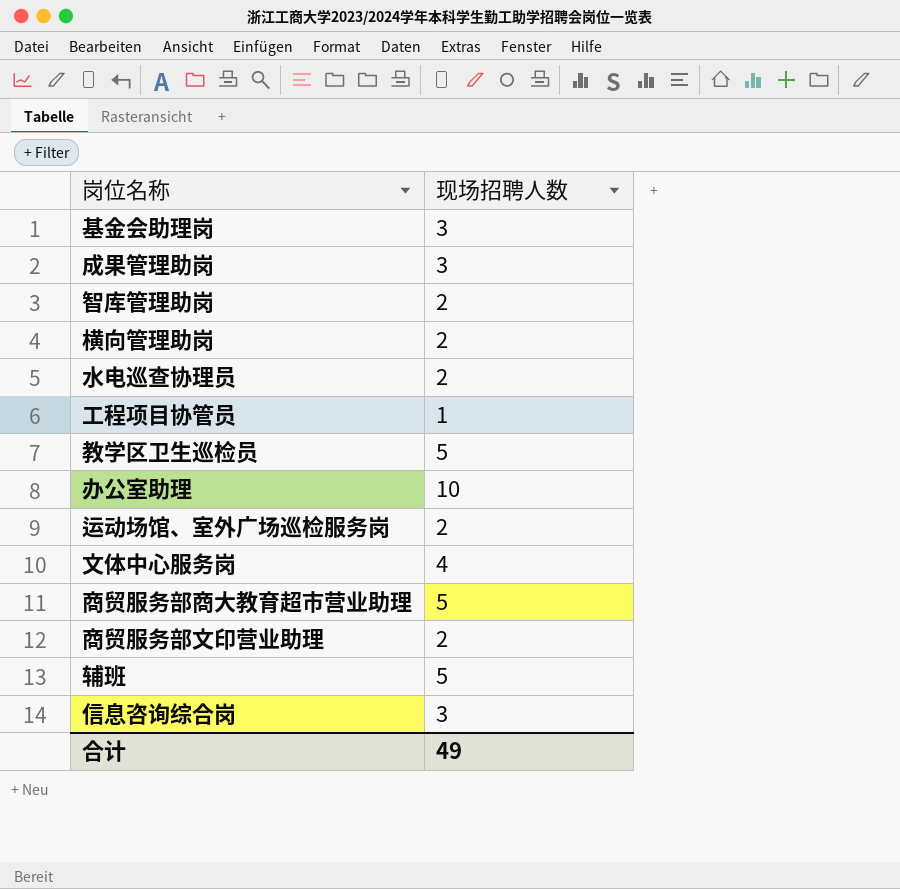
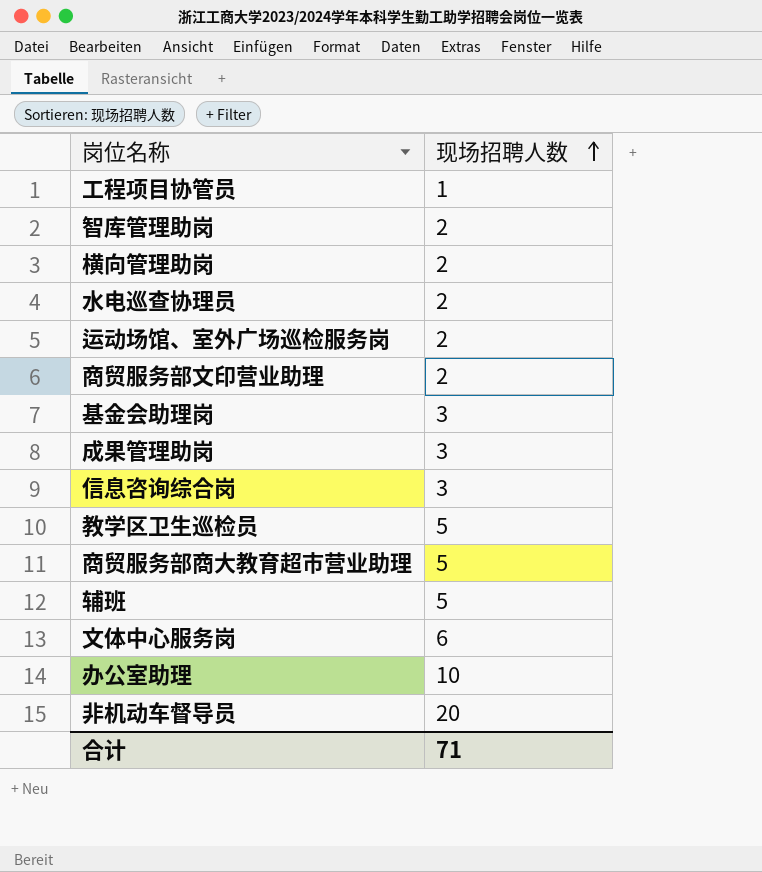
row order: none -> 现场招聘人数 ascending
文体中心服务岗 | 现场招聘人数: 4 -> 6
row 非机动车督导员: none -> 20
合计 | 现场招聘人数: 49 -> 71

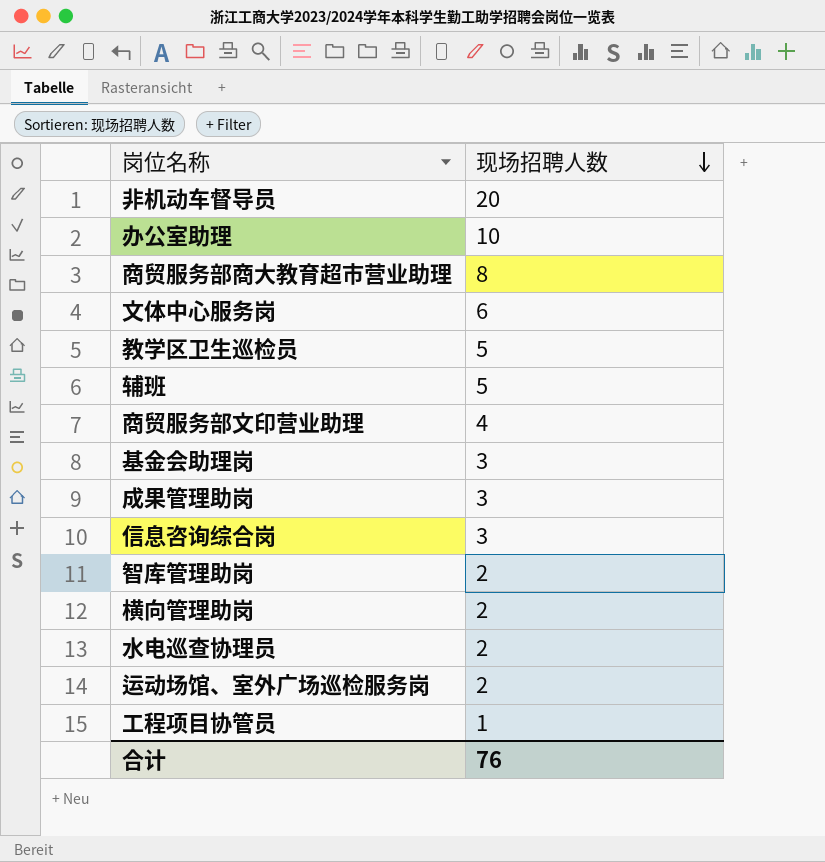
row order: 现场招聘人数 ascending -> 现场招聘人数 descending
商贸服务部商大教育超市营业助理 | 现场招聘人数: 5 -> 8
商贸服务部文印营业助理 | 现场招聘人数: 2 -> 4
合计 | 现场招聘人数: 71 -> 76

